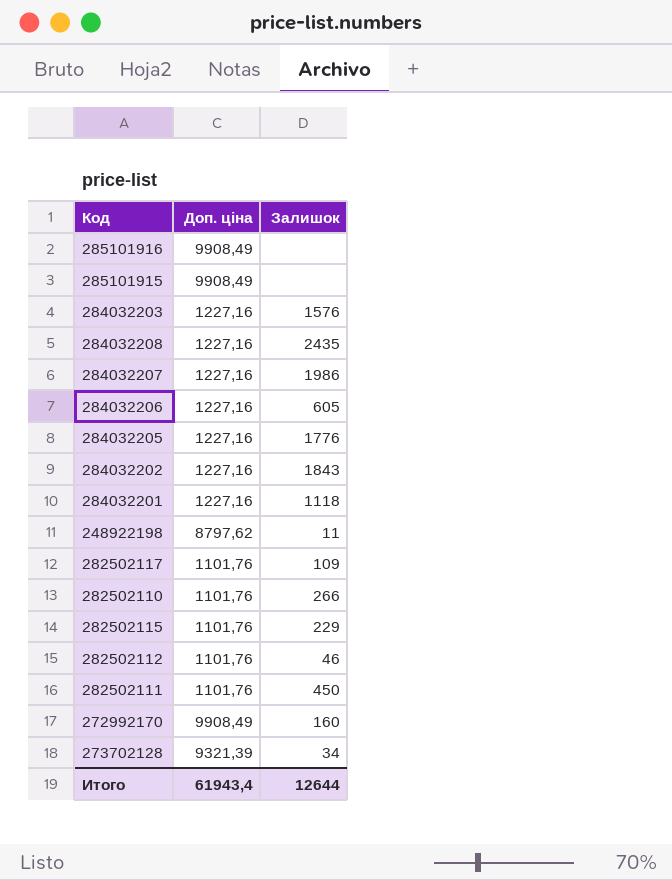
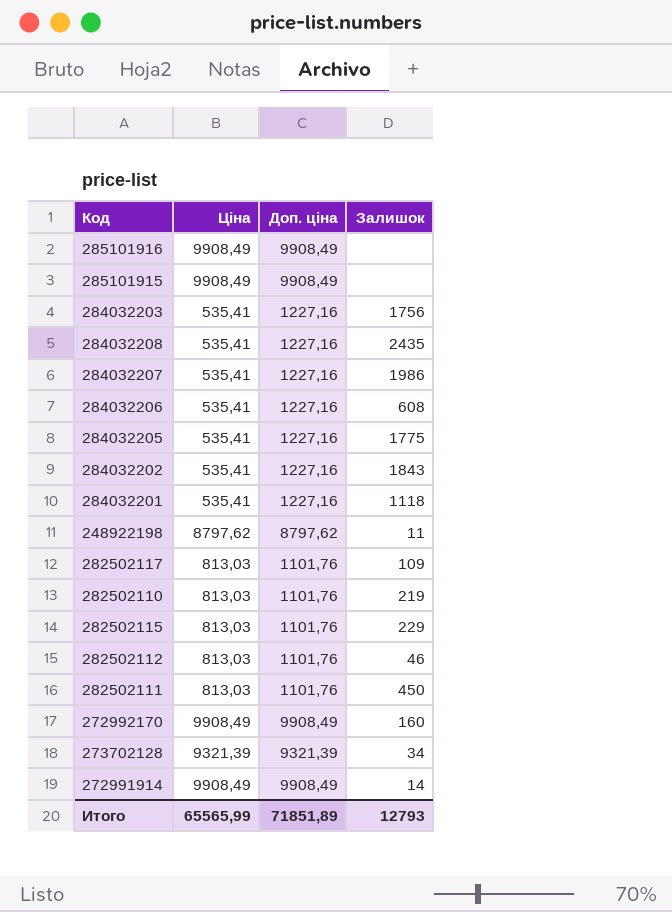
column Ціна | position: none -> 2
284032203 | Залишок: 1576 -> 1756
284032206 | Залишок: 605 -> 608
284032205 | Залишок: 1776 -> 1775
282502110 | Залишок: 266 -> 219
row 272991914: none -> 9908,49 | 9908,49 | 14
Итого | Доп. ціна: 61943,4 -> 71851,89
Итого | Залишок: 12644 -> 12793

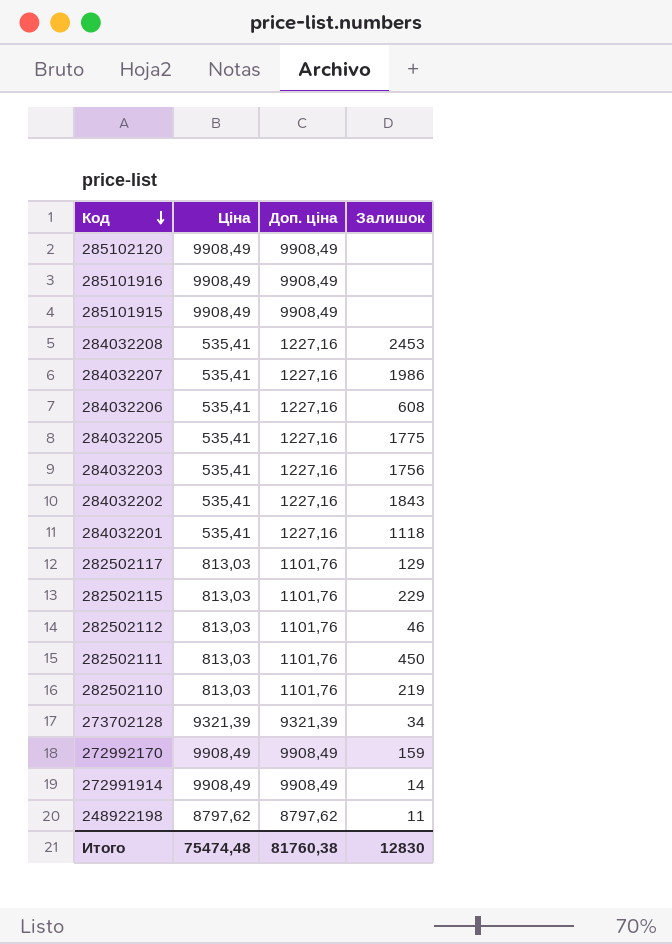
row order: none -> Код descending
row 285102120: none -> 9908,49 | 9908,49 | none
284032208 | Залишок: 2435 -> 2453
282502117 | Залишок: 109 -> 129
272992170 | Залишок: 160 -> 159
Итого | Ціна: 65565,99 -> 75474,48
Итого | Доп. ціна: 71851,89 -> 81760,38
Итого | Залишок: 12793 -> 12830

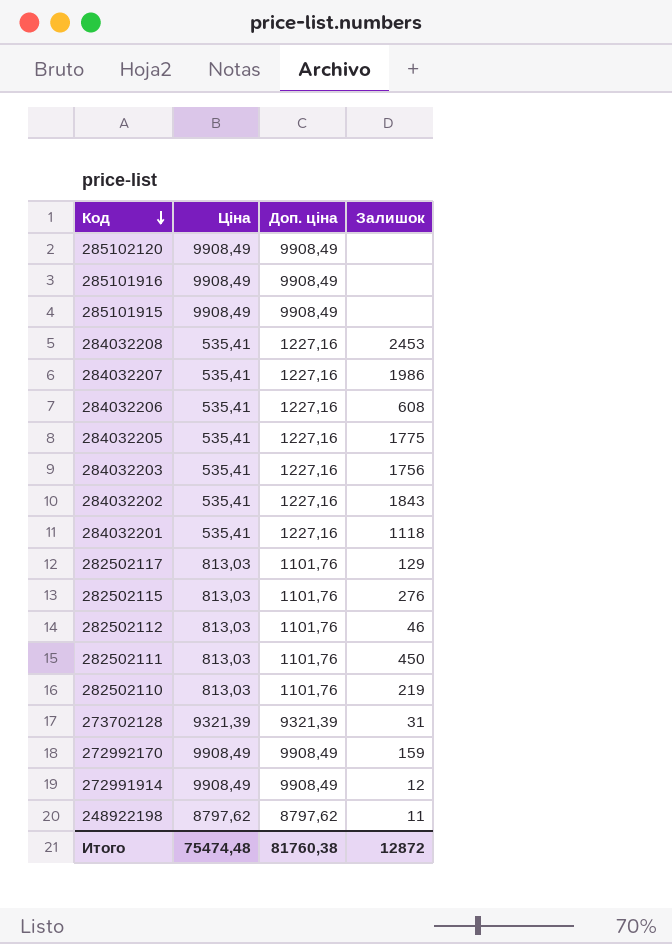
282502115 | Залишок: 229 -> 276
273702128 | Залишок: 34 -> 31
272991914 | Залишок: 14 -> 12
Итого | Залишок: 12830 -> 12872

